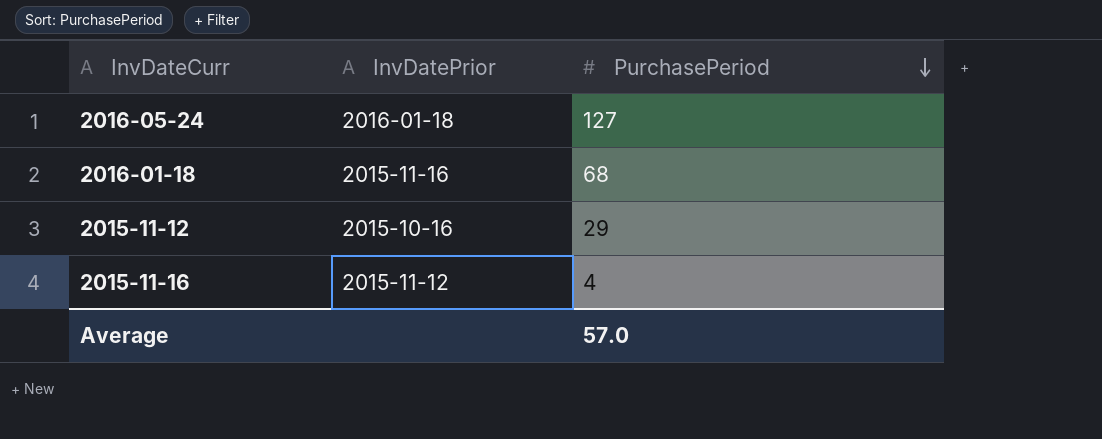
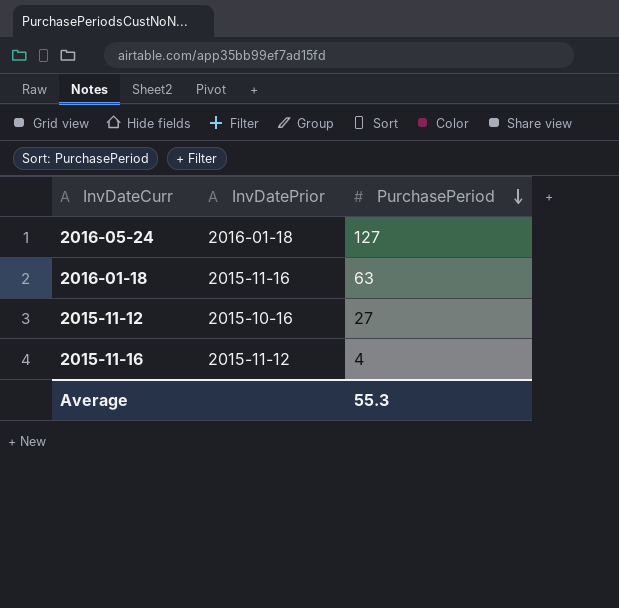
2016-01-18 | PurchasePeriod: 68 -> 63
2015-11-12 | PurchasePeriod: 29 -> 27
Average | PurchasePeriod: 57.0 -> 55.3

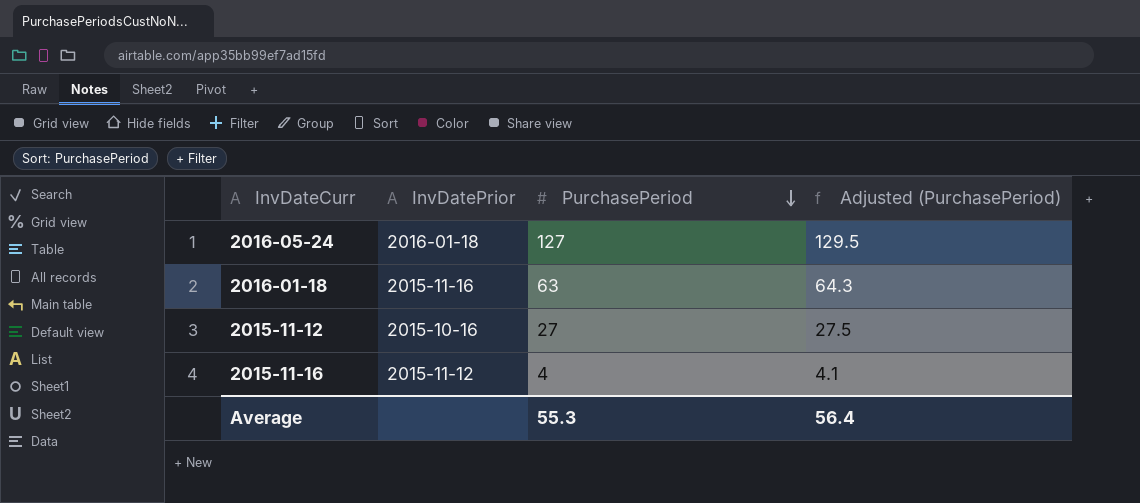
column Adjusted (PurchasePeriod) | formula: none -> [PurchasePeriod] * 1.02

